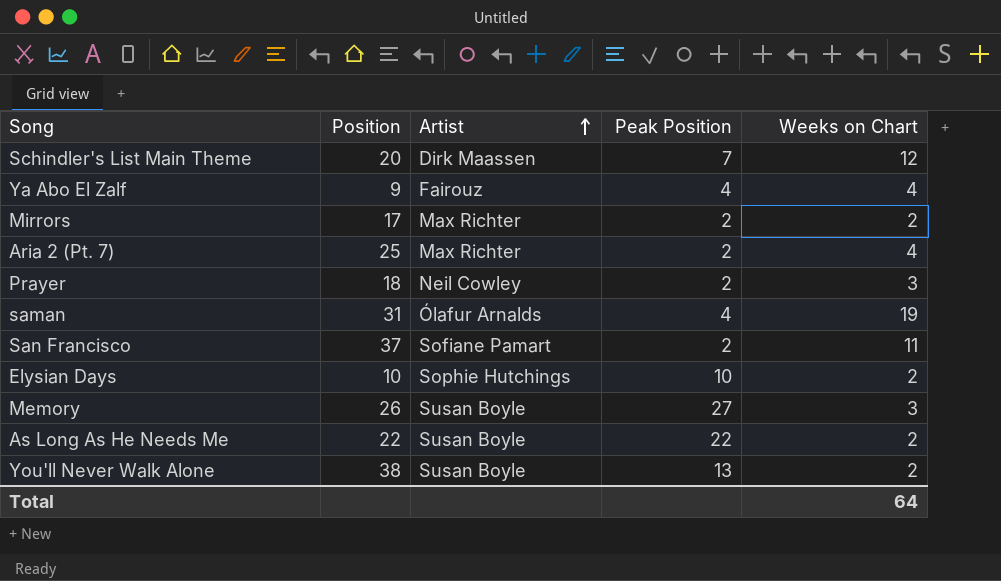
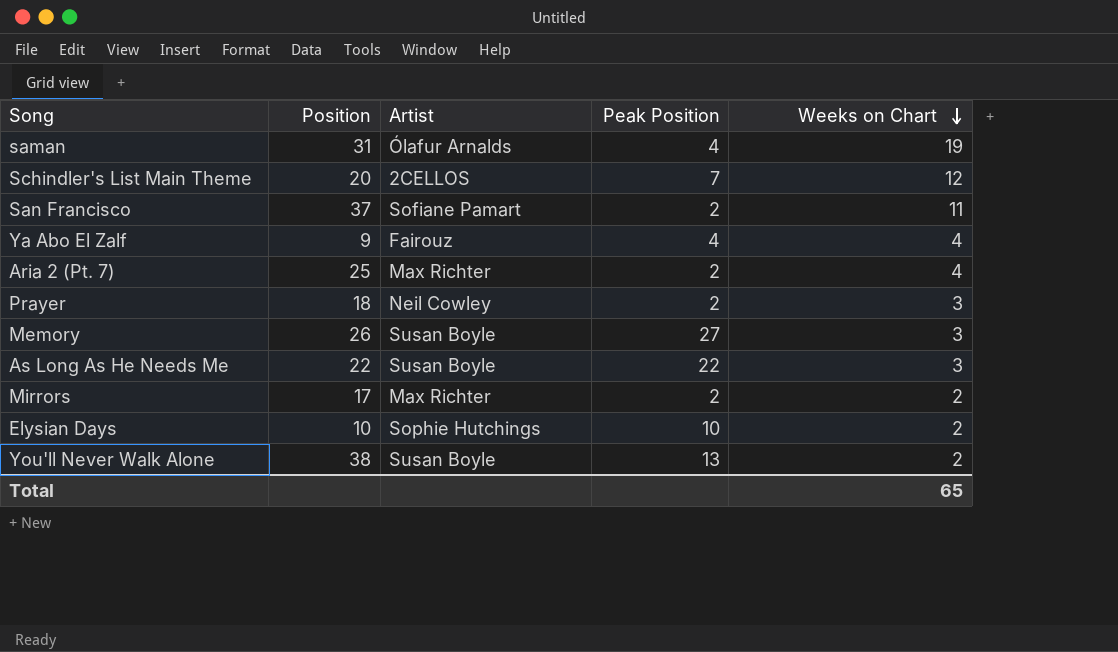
row order: Artist ascending -> Weeks on Chart descending
Schindler's List Main Theme | Artist: Dirk Maassen -> 2CELLOS
As Long As He Needs Me | Weeks on Chart: 2 -> 3
Total | Weeks on Chart: 64 -> 65

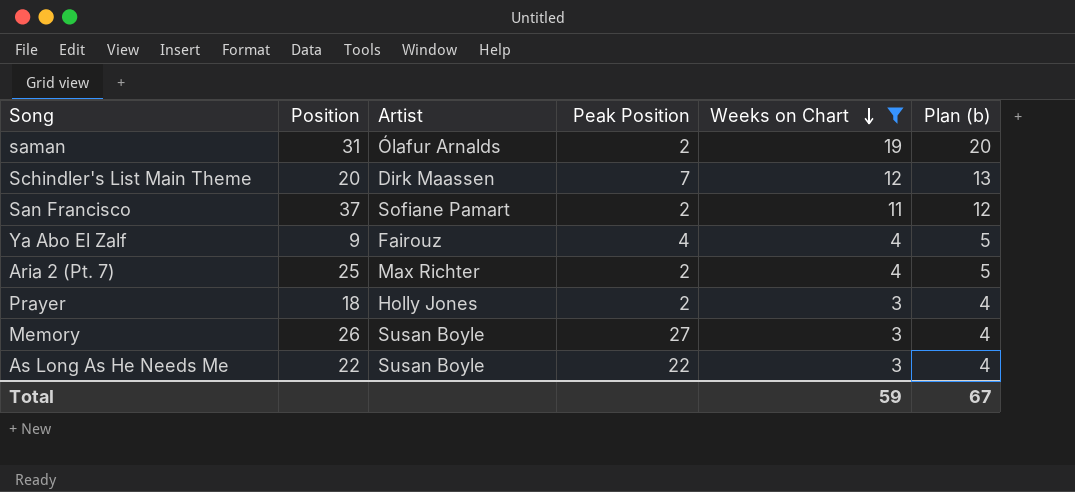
filter: none -> Weeks on Chart != 2
column Plan (b) | formula: none -> [Weeks on Chart] + 1
saman | Peak Position: 4 -> 2
Schindler's List Main Theme | Artist: 2CELLOS -> Dirk Maassen
Prayer | Artist: Neil Cowley -> Holly Jones
Total | Weeks on Chart: 65 -> 59

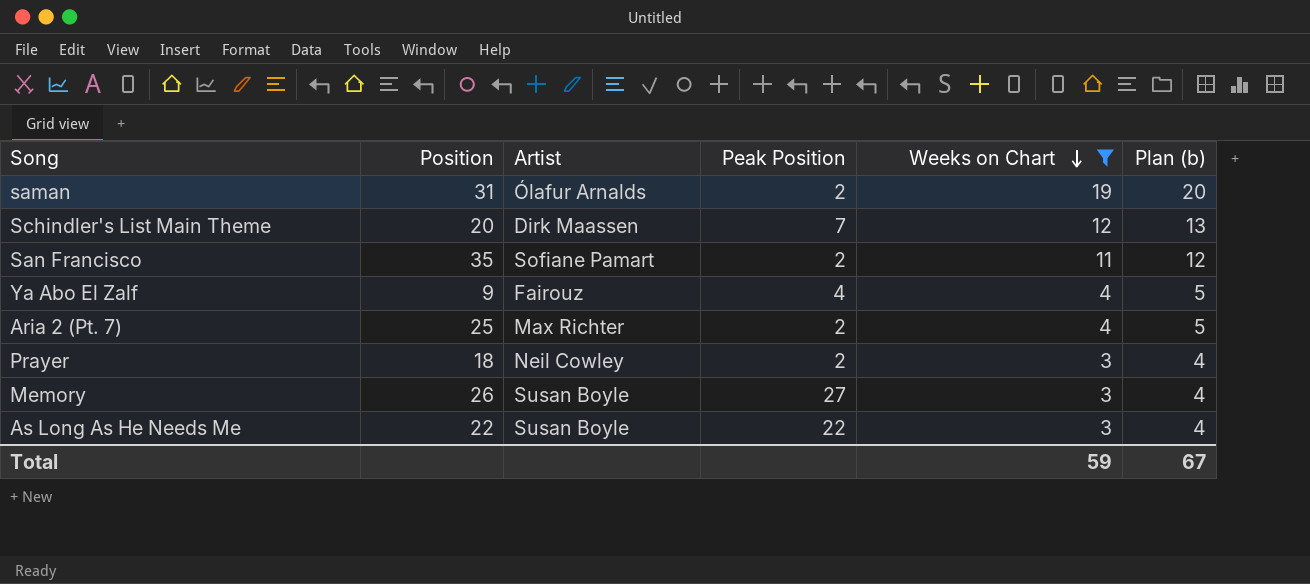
San Francisco | Position: 37 -> 35
Prayer | Artist: Holly Jones -> Neil Cowley

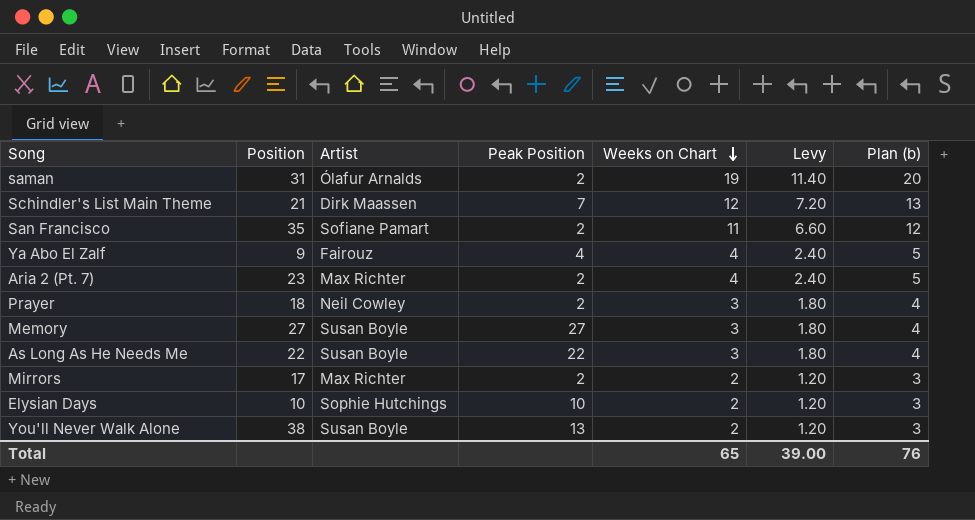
filter: Weeks on Chart != 2 -> none
column Levy | formula: none -> [Weeks on Chart] * 0.6
Schindler's List Main Theme | Position: 20 -> 21
Aria 2 (Pt. 7) | Position: 25 -> 23
Memory | Position: 26 -> 27
Total | Weeks on Chart: 59 -> 65
Total | Plan (b): 67 -> 76

